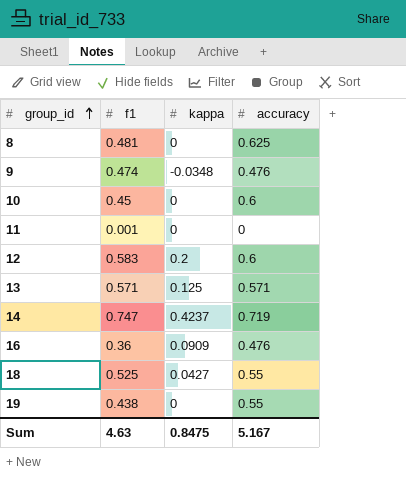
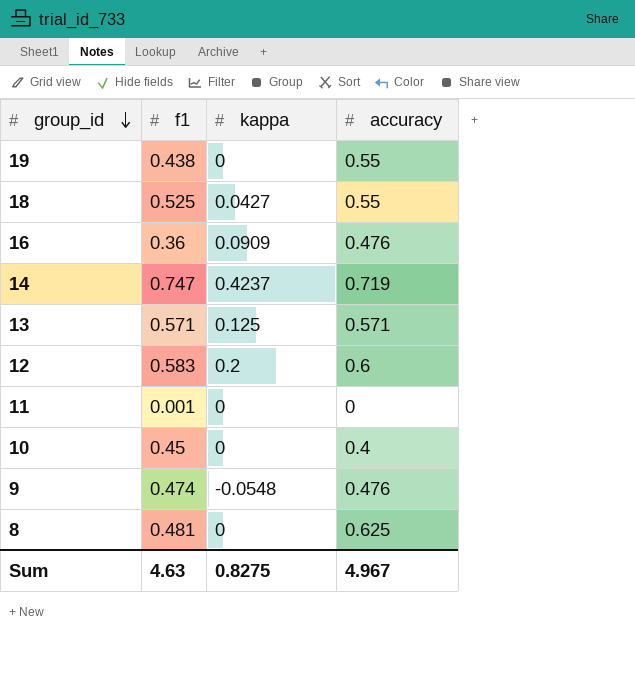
row order: group_id ascending -> group_id descending
10 | accuracy: 0.6 -> 0.4
9 | kappa: -0.0348 -> -0.0548
Sum | kappa: 0.8475 -> 0.8275
Sum | accuracy: 5.167 -> 4.967

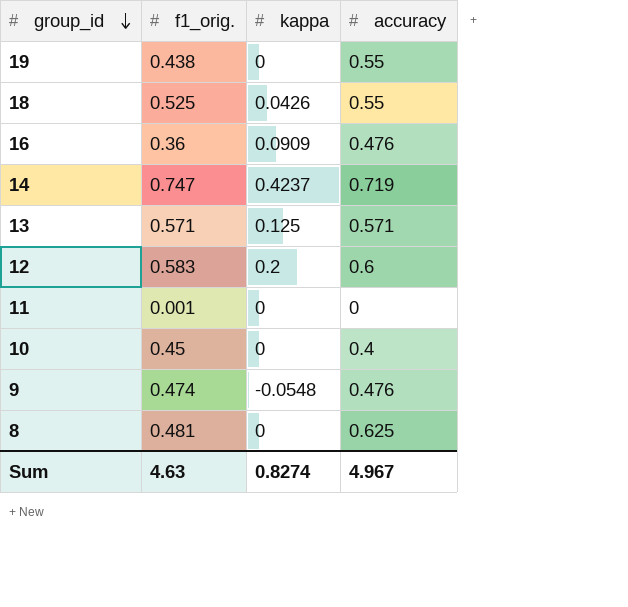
column name: f1 -> f1_orig.
18 | kappa: 0.0427 -> 0.0426
Sum | kappa: 0.8275 -> 0.8274

